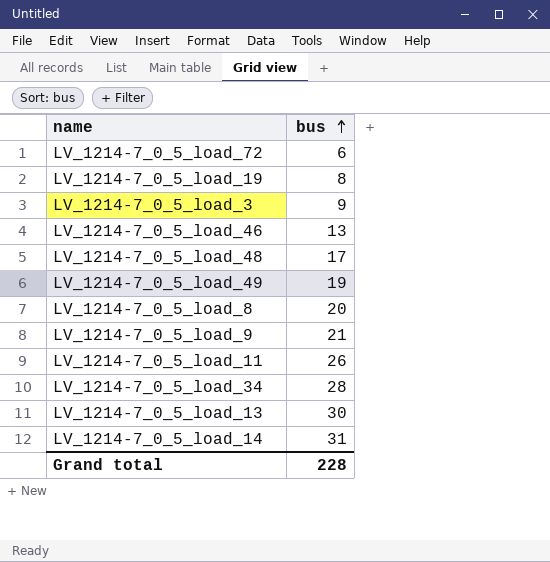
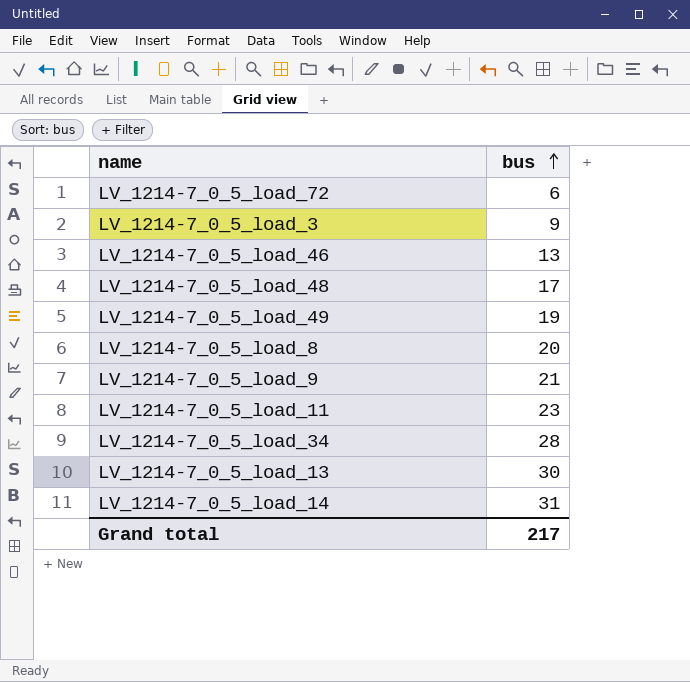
row LV_1214-7_0_5_load_19: 8 -> none
LV_1214-7_0_5_load_11 | bus: 26 -> 23
Grand total | bus: 228 -> 217

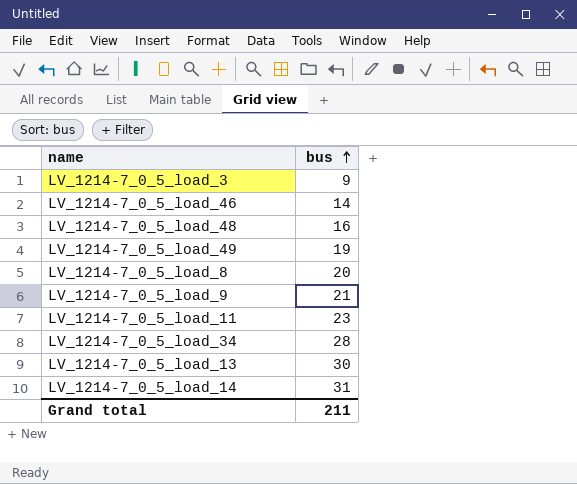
row LV_1214-7_0_5_load_72: 6 -> none
LV_1214-7_0_5_load_46 | bus: 13 -> 14
LV_1214-7_0_5_load_48 | bus: 17 -> 16
Grand total | bus: 217 -> 211

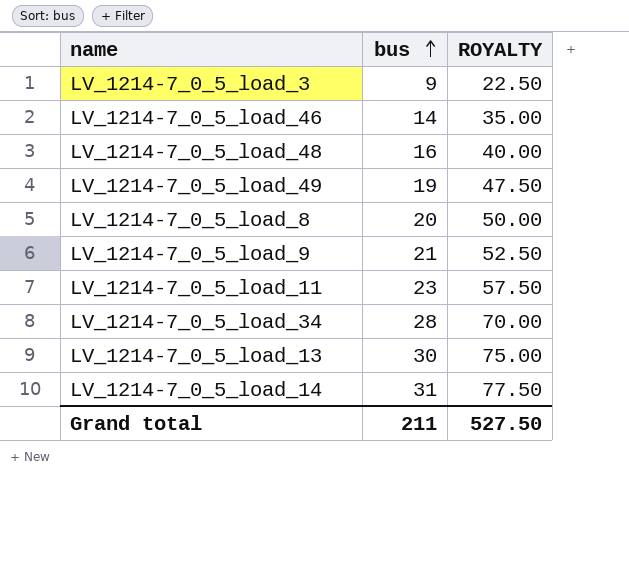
column ROYALTY | formula: none -> [bus] * 2.5

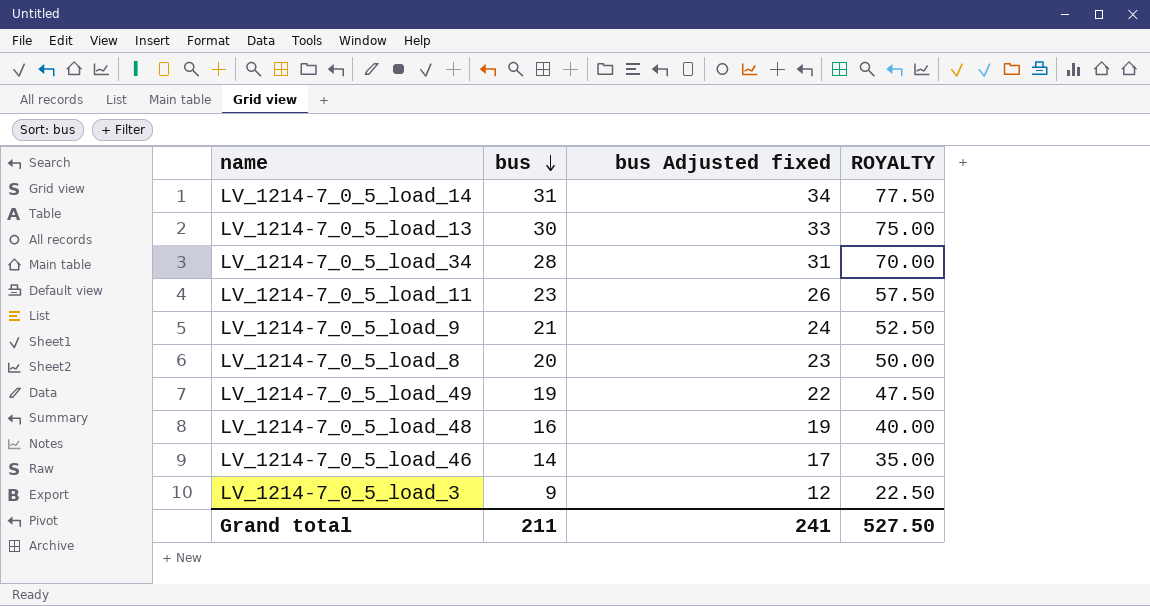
row order: bus ascending -> bus descending
column bus Adjusted fixed | formula: none -> [bus] + 3

